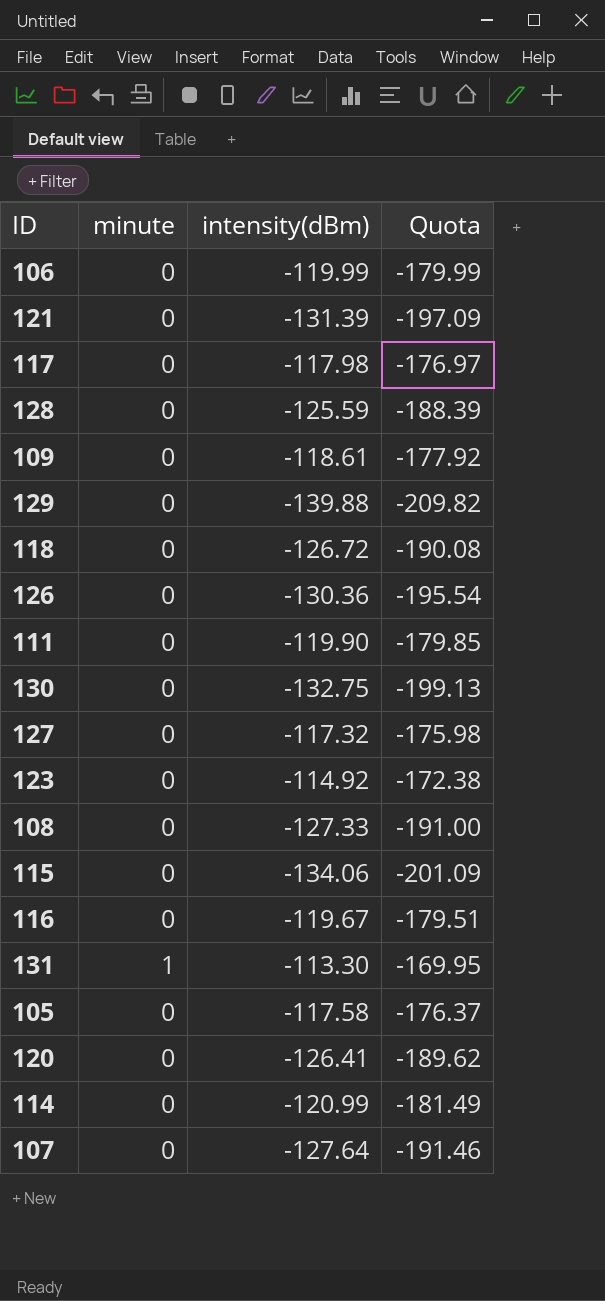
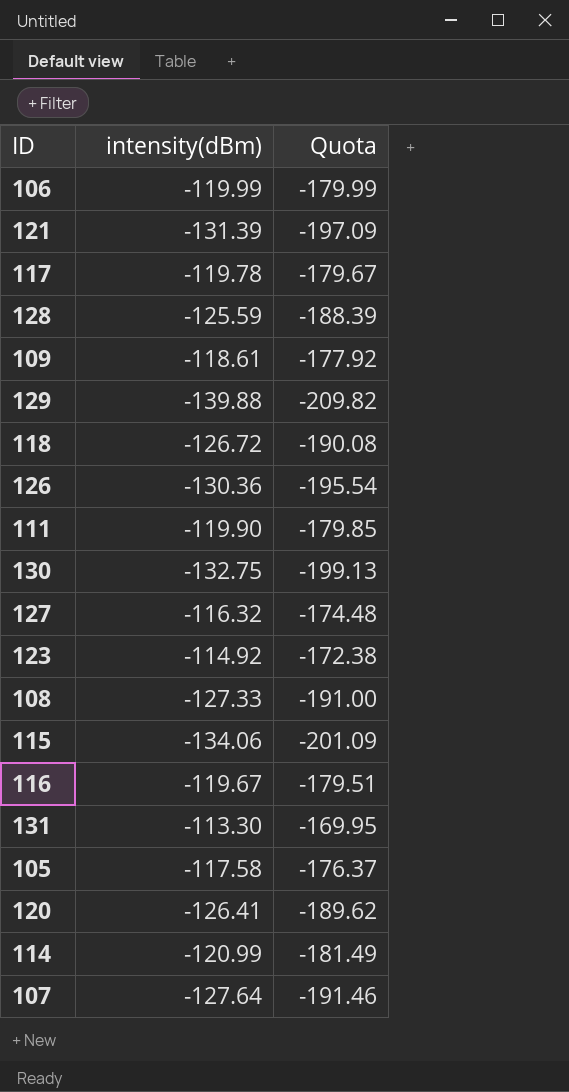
column minute | position: 2 -> none
117 | intensity(dBm): -117.98 -> -119.78
117 | Quota: -176.97 -> -179.67
127 | intensity(dBm): -117.32 -> -116.32
127 | Quota: -175.98 -> -174.48

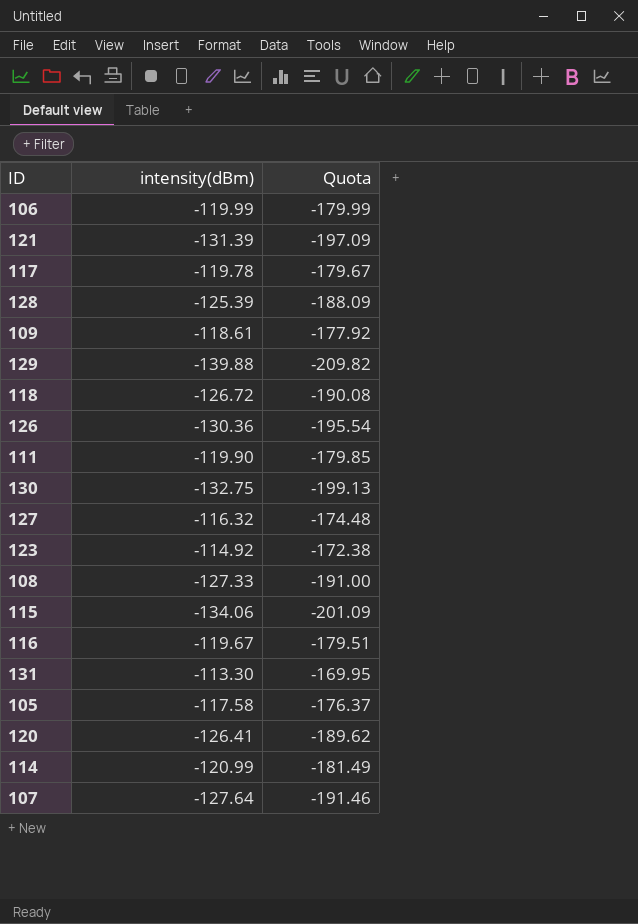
128 | intensity(dBm): -125.59 -> -125.39
128 | Quota: -188.39 -> -188.09

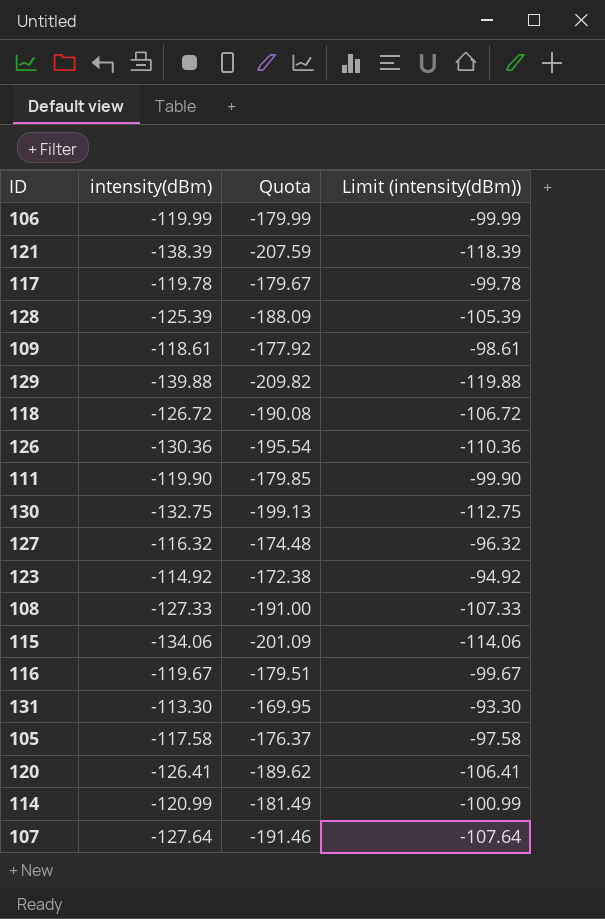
column Limit (intensity(dBm)) | formula: none -> [intensity(dBm)] + 20
121 | intensity(dBm): -131.39 -> -138.39
121 | Quota: -197.09 -> -207.59

